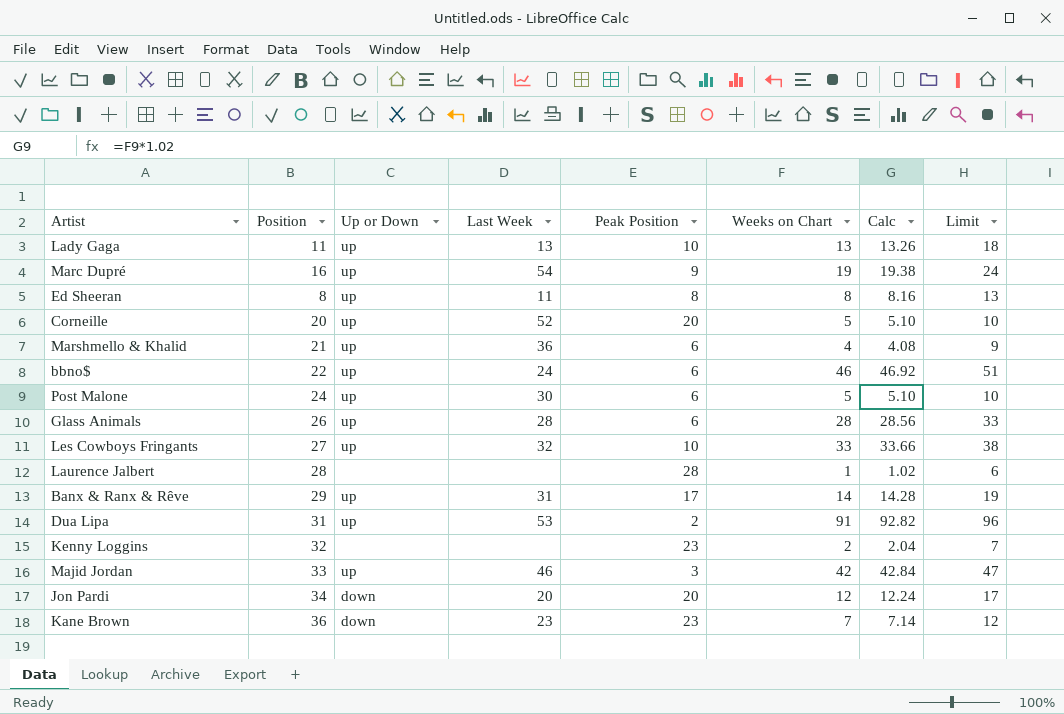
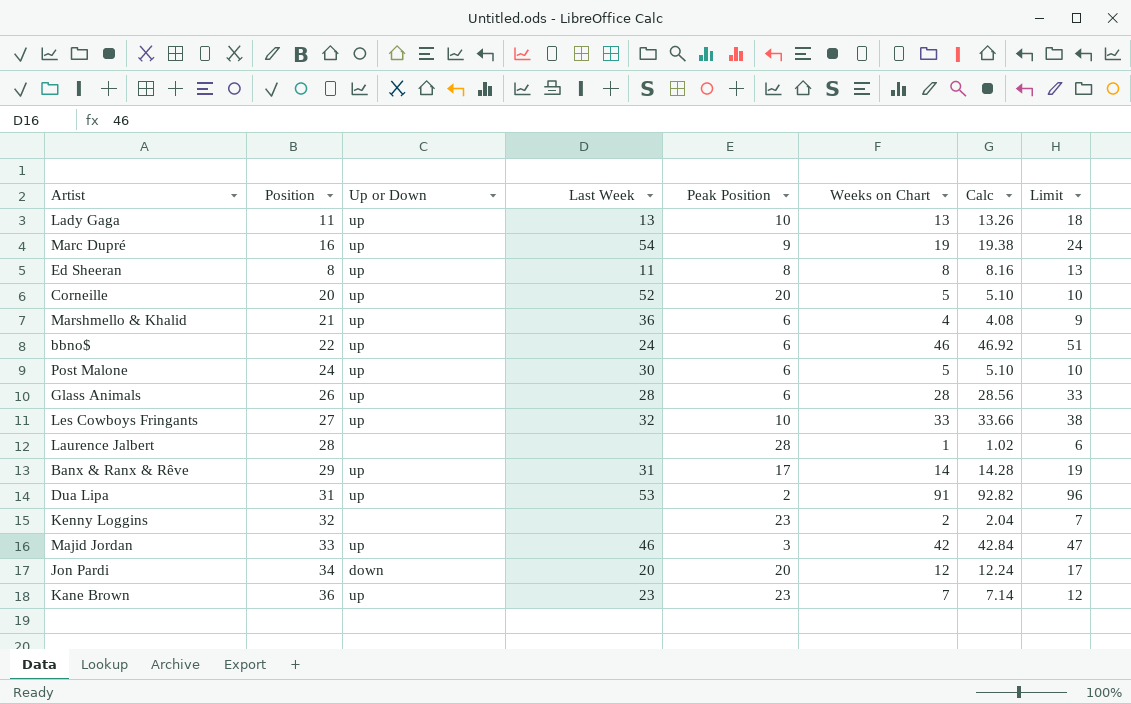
Kane Brown | Up or Down: down -> up

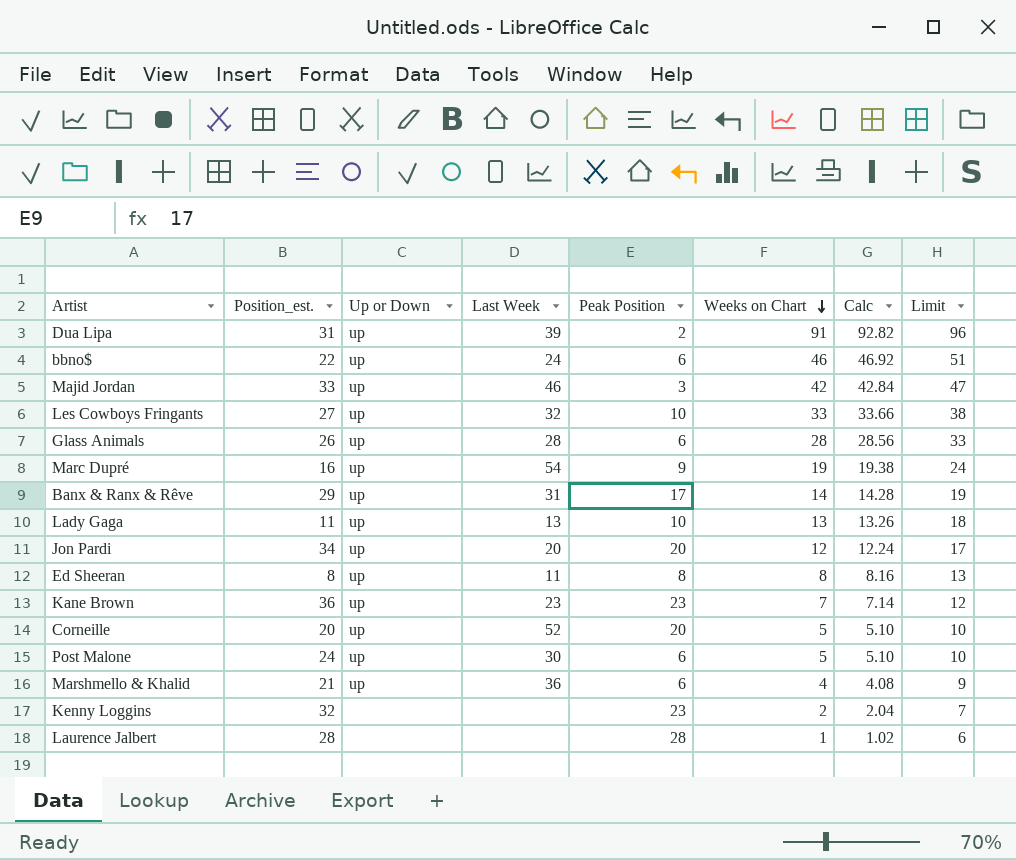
row order: none -> Weeks on Chart descending
column name: Position -> Position_est.
Dua Lipa | Last Week: 53 -> 39
Jon Pardi | Up or Down: down -> up

